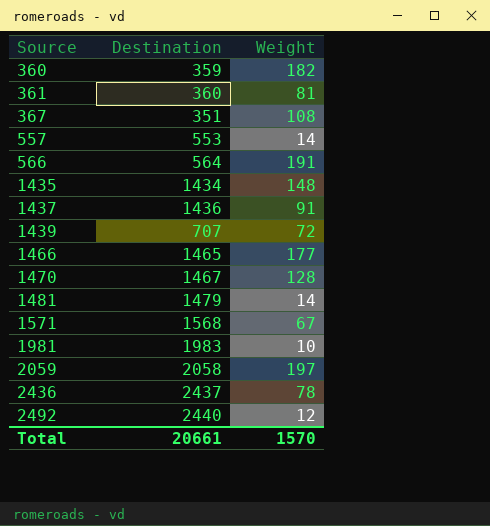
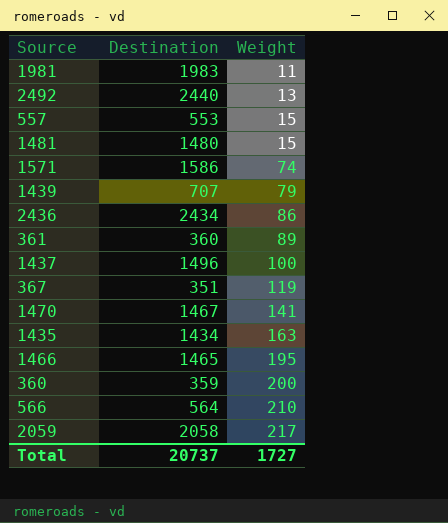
row order: Source ascending -> Weight ascending
1981 | Weight: 10 -> 11
2492 | Weight: 12 -> 13
557 | Weight: 14 -> 15
1481 | Destination: 1479 -> 1480
1481 | Weight: 14 -> 15
1571 | Destination: 1568 -> 1586
1571 | Weight: 67 -> 74
1439 | Weight: 72 -> 79
2436 | Destination: 2437 -> 2434
2436 | Weight: 78 -> 86
361 | Weight: 81 -> 89
1437 | Destination: 1436 -> 1496
1437 | Weight: 91 -> 100
367 | Weight: 108 -> 119
1470 | Weight: 128 -> 141
1435 | Weight: 148 -> 163
1466 | Weight: 177 -> 195
360 | Weight: 182 -> 200
566 | Weight: 191 -> 210
2059 | Weight: 197 -> 217
Total | Destination: 20661 -> 20737
Total | Weight: 1570 -> 1727

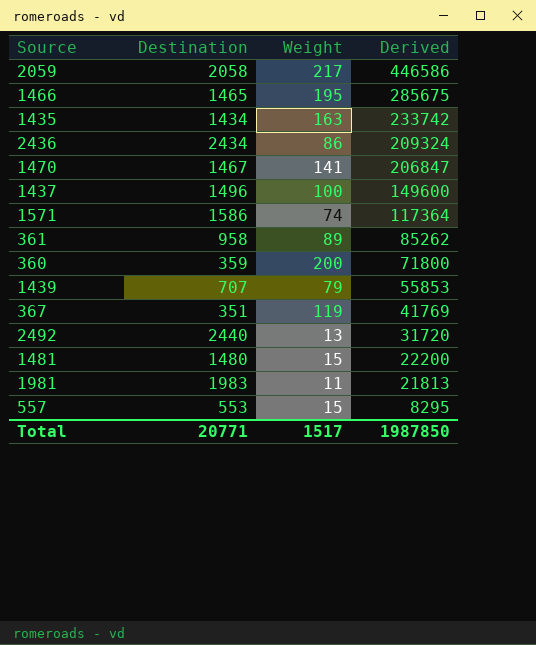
row order: Weight ascending -> Derived descending
column Derived | formula: none -> [Destination] * [Weight]
row 566: 564 | 210 -> none
361 | Destination: 360 -> 958
Total | Destination: 20737 -> 20771
Total | Weight: 1727 -> 1517

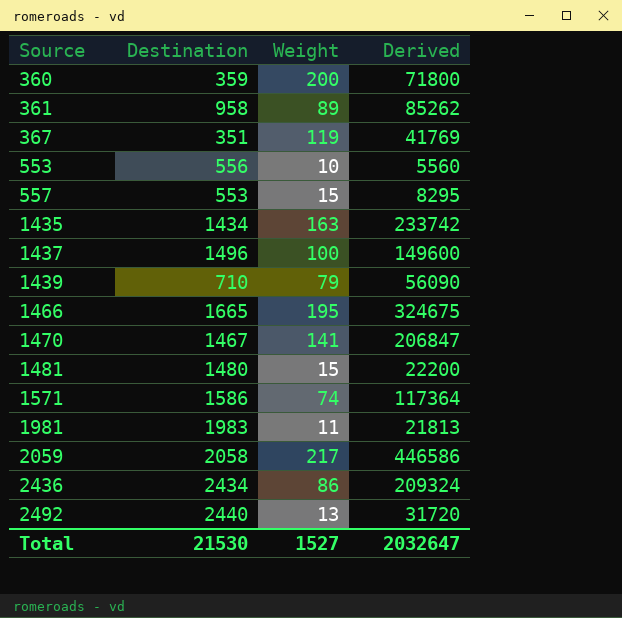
row order: Derived descending -> Source ascending
row 553: none -> 556 | 10 | 5560
1439 | Destination: 707 -> 710
1439 | Derived: 55853 -> 56090
1466 | Destination: 1465 -> 1665
1466 | Derived: 285675 -> 324675
Total | Destination: 20771 -> 21530
Total | Weight: 1517 -> 1527
Total | Derived: 1987850 -> 2032647

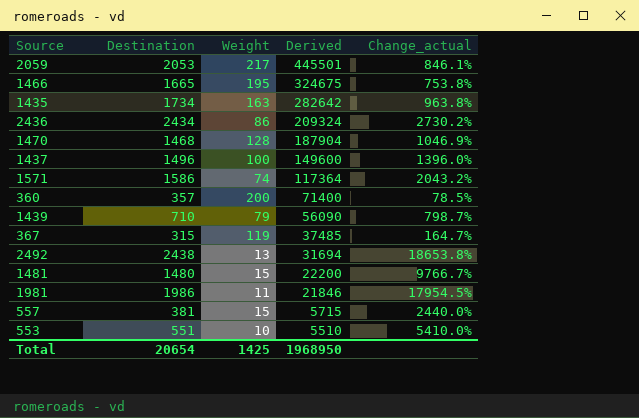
row order: Source ascending -> Derived descending
column Change_actual | formula: none -> ([Destination] - [Weight]) / [Weight]
row 361: 958 | 89 | 85262 -> none
2059 | Destination: 2058 -> 2053
2059 | Derived: 446586 -> 445501
1435 | Destination: 1434 -> 1734
1435 | Derived: 233742 -> 282642
1470 | Destination: 1467 -> 1468
1470 | Weight: 141 -> 128
1470 | Derived: 206847 -> 187904
360 | Destination: 359 -> 357
360 | Derived: 71800 -> 71400
367 | Destination: 351 -> 315
367 | Derived: 41769 -> 37485
2492 | Destination: 2440 -> 2438
2492 | Derived: 31720 -> 31694
1981 | Destination: 1983 -> 1986
1981 | Derived: 21813 -> 21846
557 | Destination: 553 -> 381
557 | Derived: 8295 -> 5715
553 | Destination: 556 -> 551
553 | Derived: 5560 -> 5510
Total | Destination: 21530 -> 20654
Total | Weight: 1527 -> 1425
Total | Derived: 2032647 -> 1968950

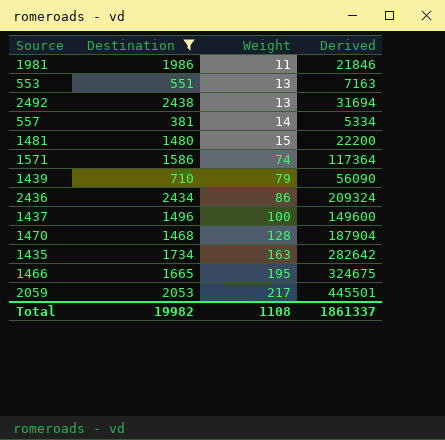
filter: none -> Destination >= 381
row order: Derived descending -> Weight ascending
column Change_actual | formula: ([Destination] - [Weight]) / [Weight] -> none
553 | Weight: 10 -> 13
553 | Derived: 5510 -> 7163
557 | Weight: 15 -> 14
557 | Derived: 5715 -> 5334
Total | Destination: 20654 -> 19982
Total | Weight: 1425 -> 1108
Total | Derived: 1968950 -> 1861337

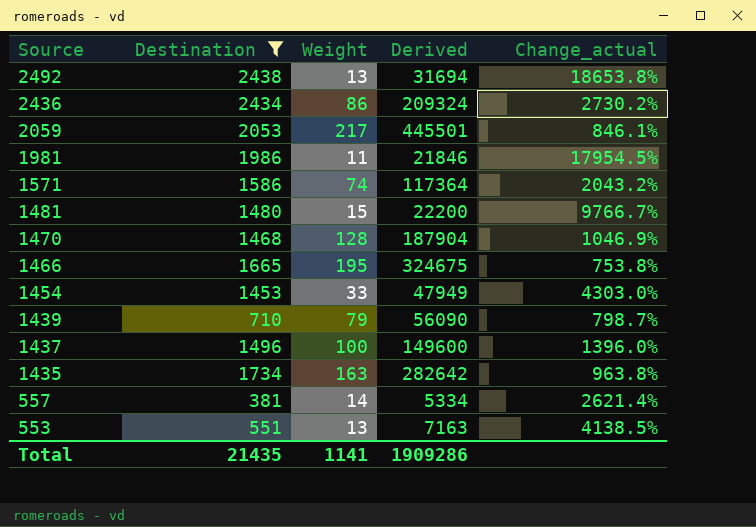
row order: Weight ascending -> Source descending
column Change_actual | formula: none -> ([Destination] - [Weight]) / [Weight]
row 1454: none -> 1453 | 33 | 47949 | 4303.0%
Total | Destination: 19982 -> 21435
Total | Weight: 1108 -> 1141
Total | Derived: 1861337 -> 1909286

